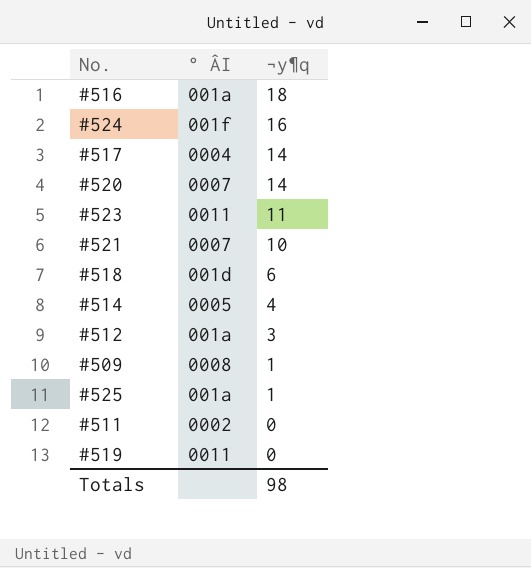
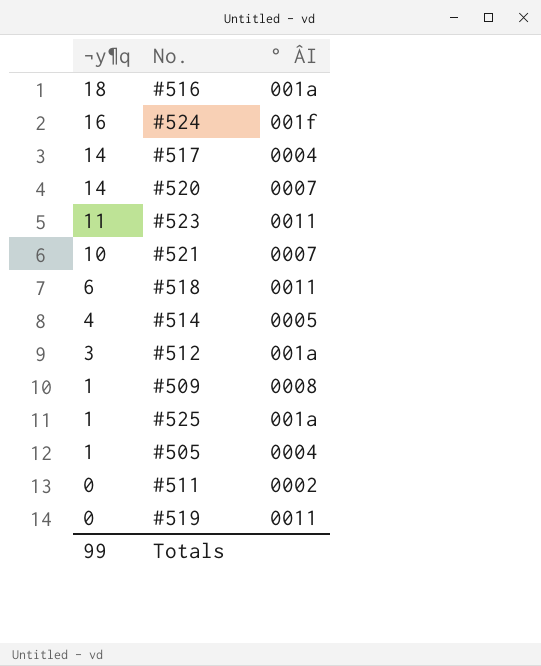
column ¬y¶q | position: 3 -> 1
#518 | ° ÂI: 001d -> 0011
row #505: none -> 1 | 0004
Totals | ¬y¶q: 98 -> 99

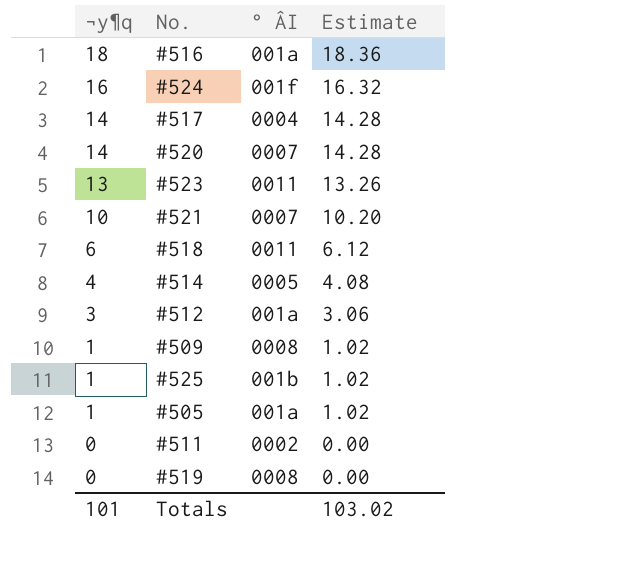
column Estimate | formula: none -> [¬y¶q] * 1.02
#523 | ¬y¶q: 11 -> 13
#525 | ° ÂI: 001a -> 001b
#505 | ° ÂI: 0004 -> 001a
#519 | ° ÂI: 0011 -> 0008
Totals | ¬y¶q: 99 -> 101

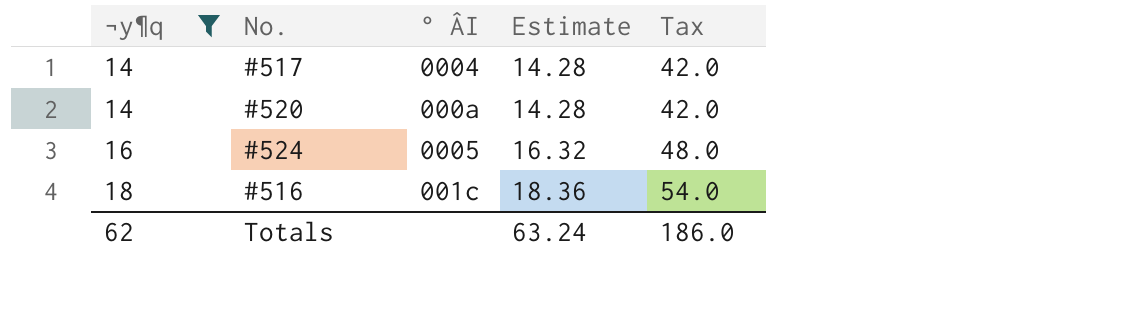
filter: none -> ¬y¶q >= 14
row order: ¬y¶q descending -> ¬y¶q ascending
column Tax | formula: none -> [¬y¶q] * 3
#520 | ° ÂI: 0007 -> 000a
#524 | ° ÂI: 001f -> 0005
#516 | ° ÂI: 001a -> 001c
Totals | ¬y¶q: 101 -> 62
Totals | Estimate: 103.02 -> 63.24

